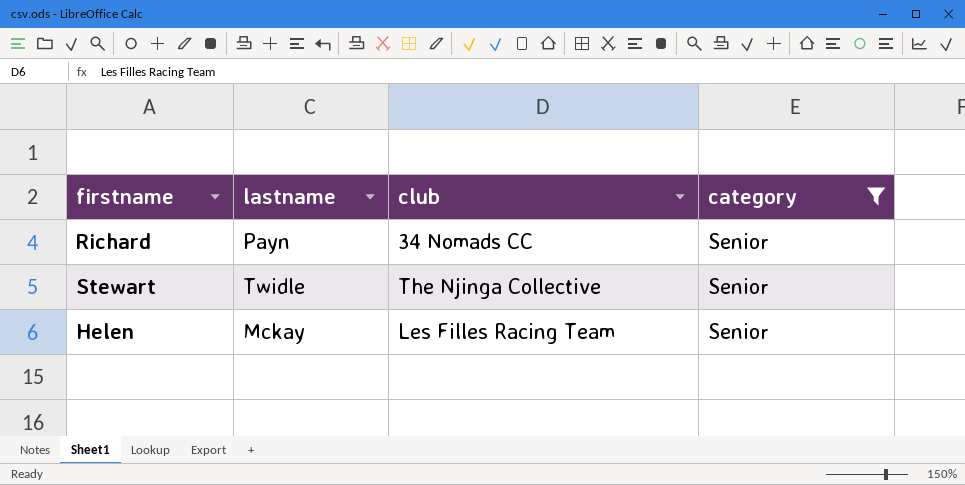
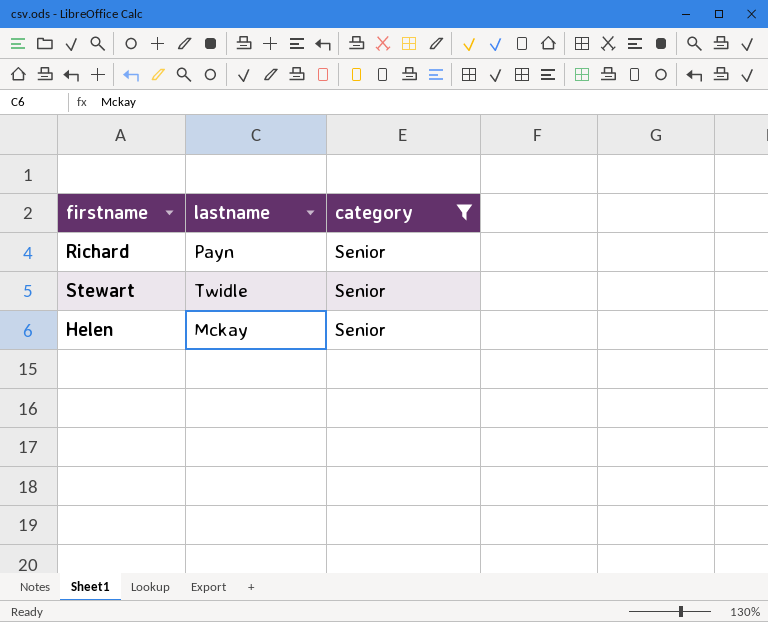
column club | position: 3 -> none

